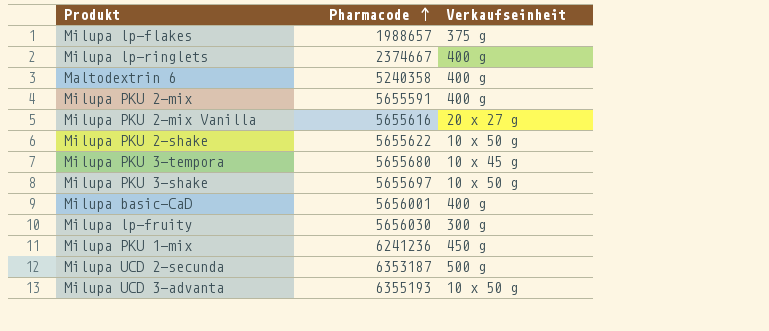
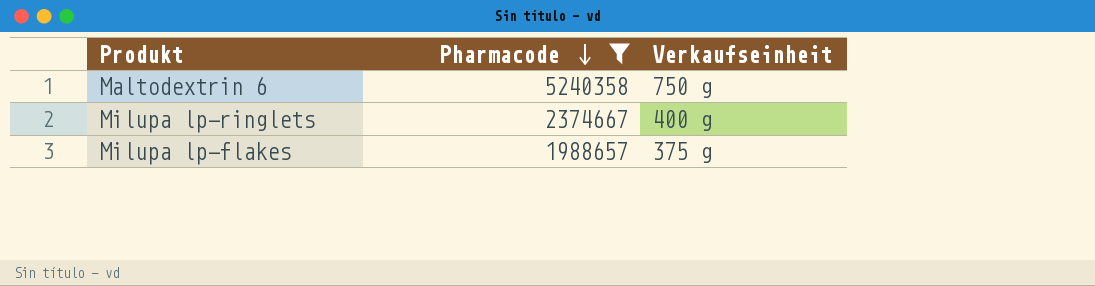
filter: none -> Pharmacode <= 5240358
row order: Pharmacode ascending -> Pharmacode descending
Maltodextrin 6 | Verkaufseinheit: 400 g -> 750 g

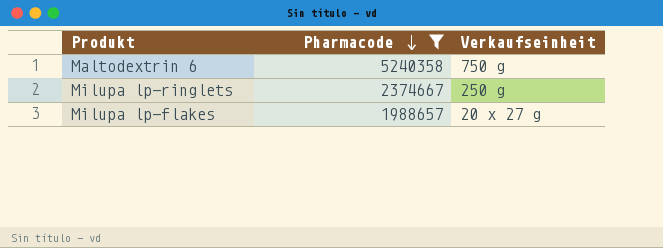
Milupa lp-ringlets | Verkaufseinheit: 400 g -> 250 g
Milupa lp-flakes | Verkaufseinheit: 375 g -> 20 x 27 g

